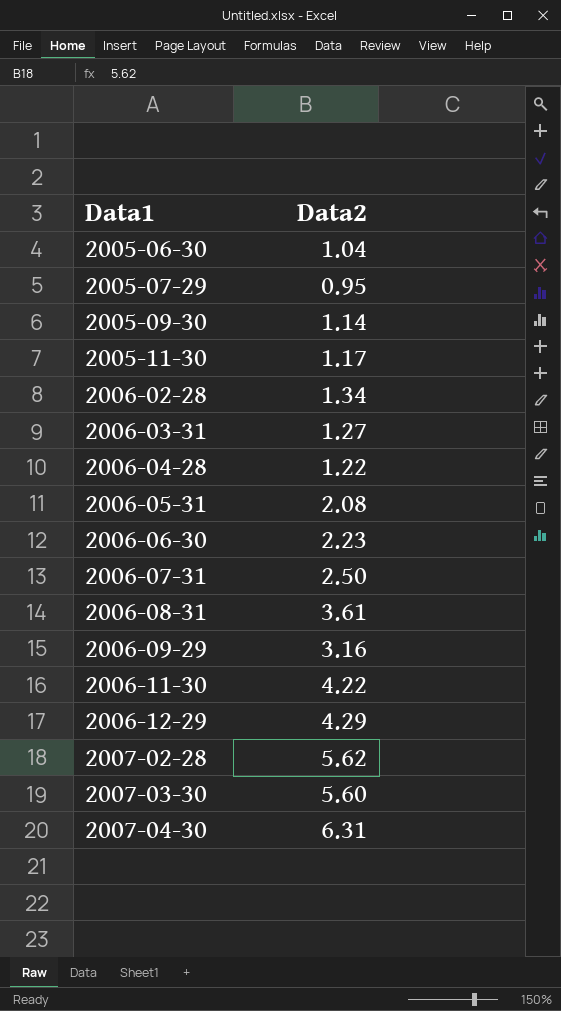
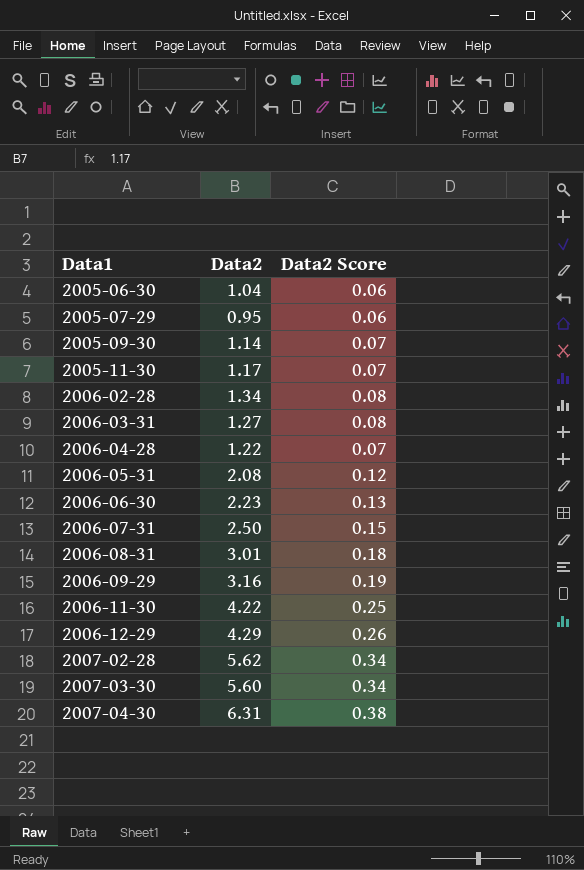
column Data2 Score | formula: none -> [Data2] * 0.06
2006-08-31 | Data2: 3.61 -> 3.01

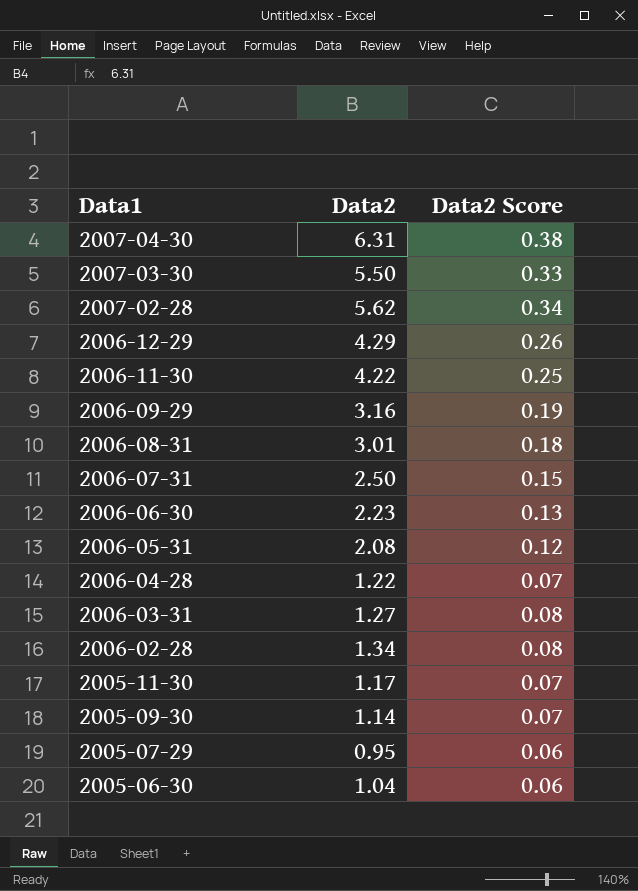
row order: Data1 ascending -> Data1 descending
2007-03-30 | Data2: 5.60 -> 5.50
2007-03-30 | Data2 Score: 0.34 -> 0.33

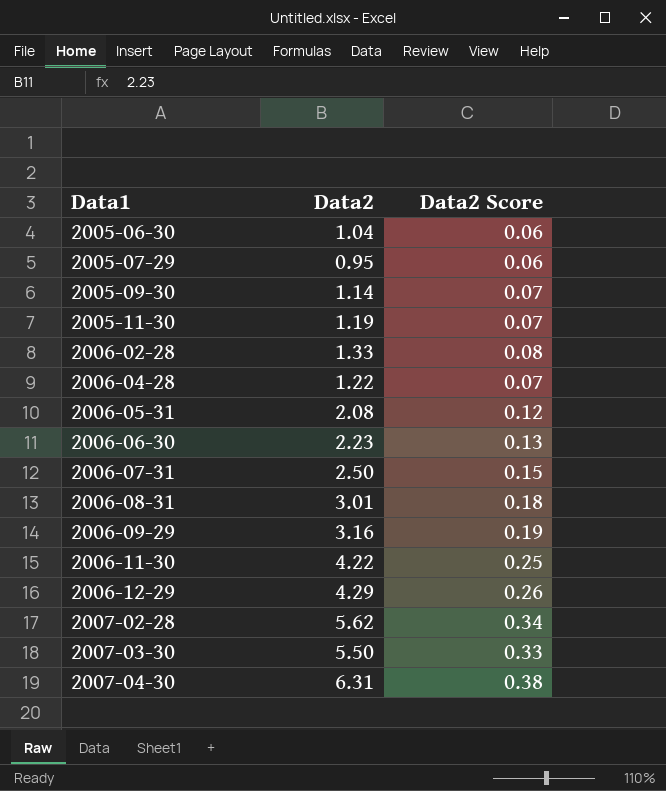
row order: Data1 descending -> Data1 ascending
row 2006-03-31: 1.27 | 0.08 -> none
2005-11-30 | Data2: 1.17 -> 1.19
2006-02-28 | Data2: 1.34 -> 1.33

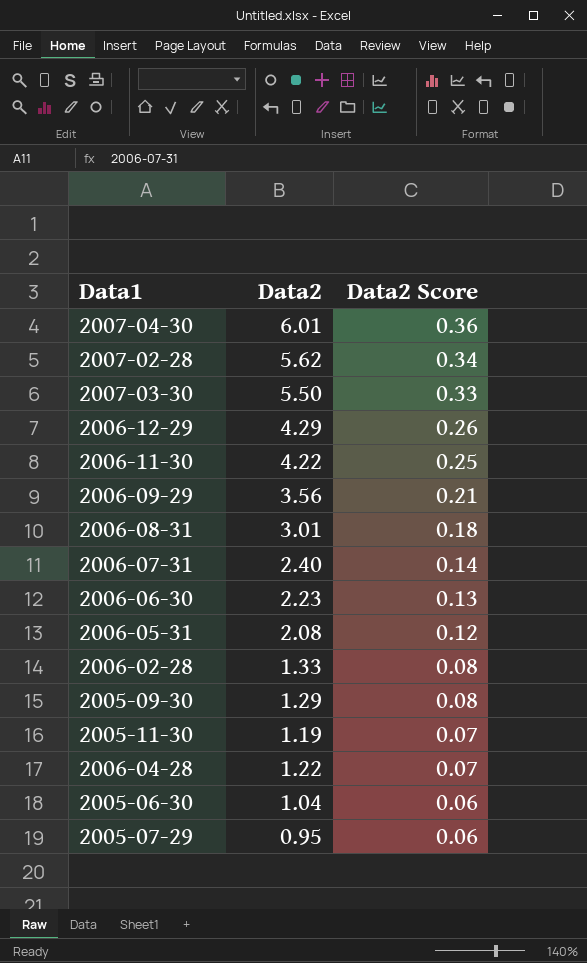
row order: Data1 ascending -> Data2 Score descending
2007-04-30 | Data2: 6.31 -> 6.01
2007-04-30 | Data2 Score: 0.38 -> 0.36
2006-09-29 | Data2: 3.16 -> 3.56
2006-09-29 | Data2 Score: 0.19 -> 0.21
2006-07-31 | Data2: 2.50 -> 2.40
2006-07-31 | Data2 Score: 0.15 -> 0.14
2005-09-30 | Data2: 1.14 -> 1.29
2005-09-30 | Data2 Score: 0.07 -> 0.08

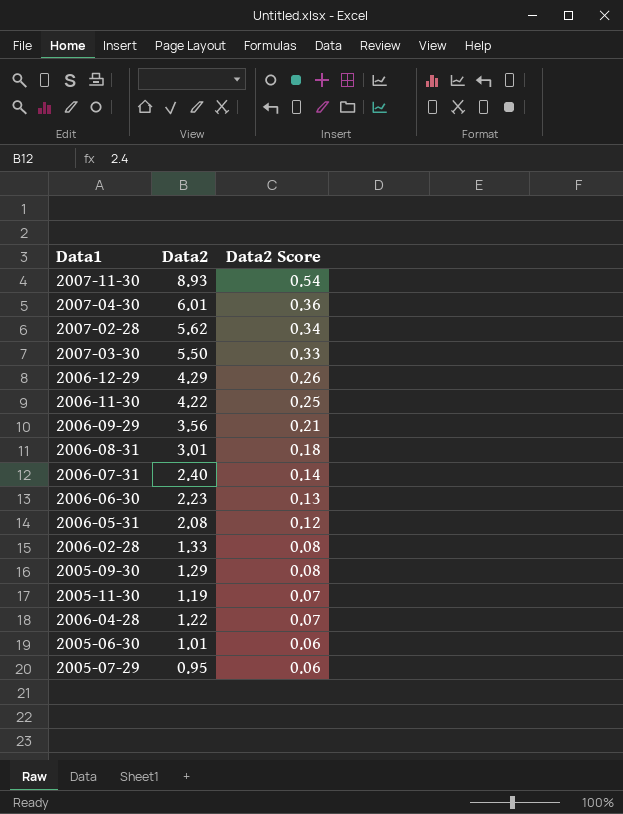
row 2007-11-30: none -> 8.93 | 0.54
2005-06-30 | Data2: 1.04 -> 1.01

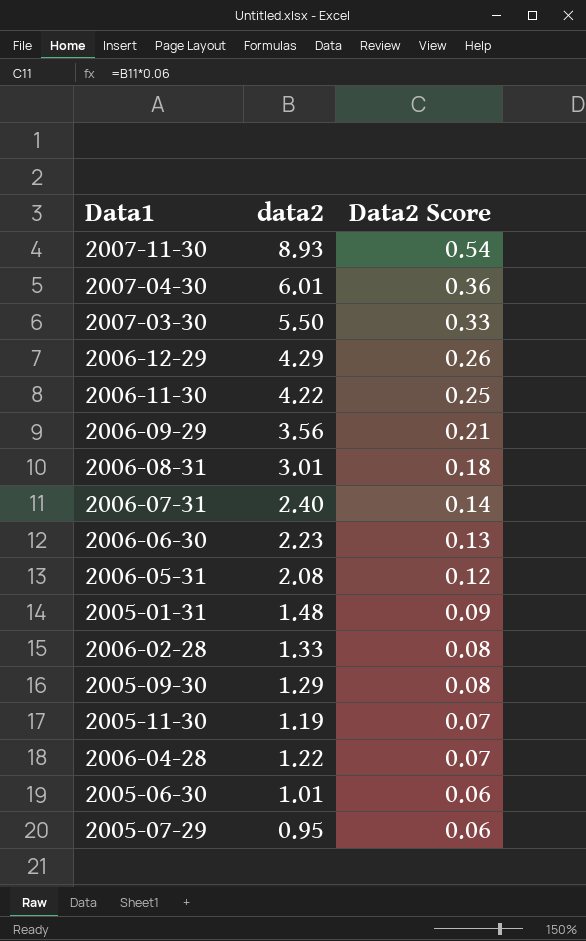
column name: Data2 -> data2
row 2007-02-28: 5.62 | 0.34 -> none
row 2005-01-31: none -> 1.48 | 0.09

